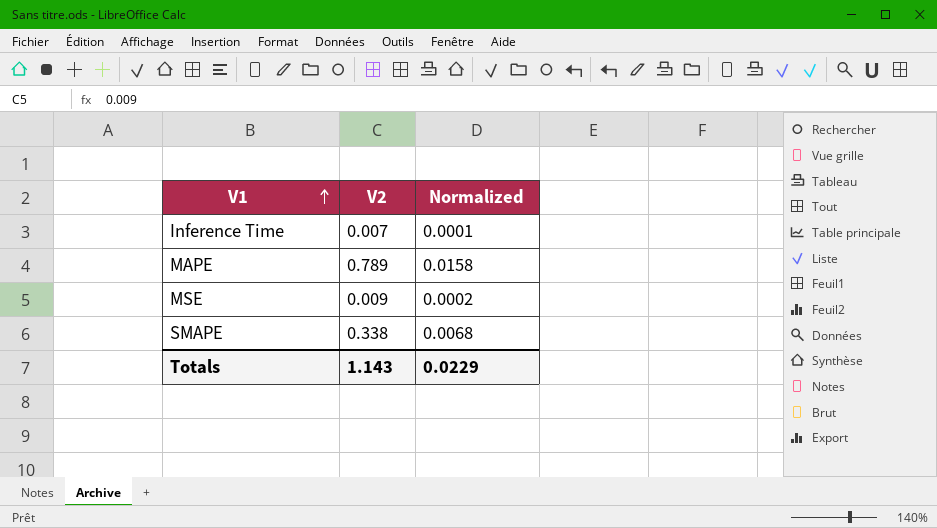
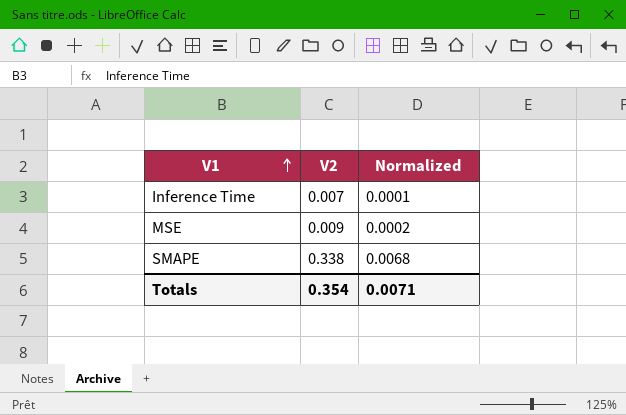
row MAPE: 0.789 | 0.0158 -> none
Totals | V2: 1.143 -> 0.354
Totals | Normalized: 0.0229 -> 0.0071

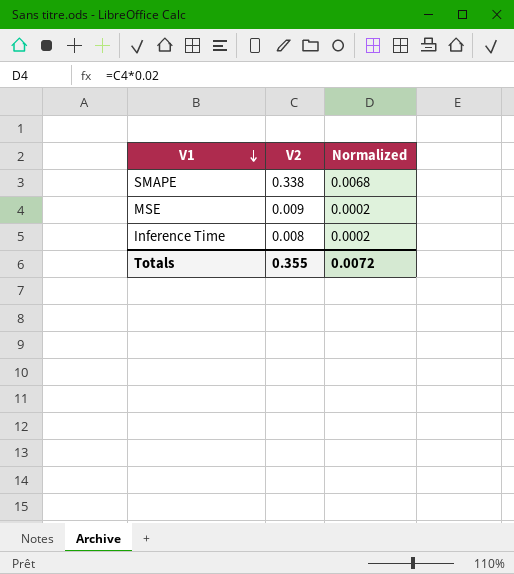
row order: V1 ascending -> V1 descending
Inference Time | V2: 0.007 -> 0.008
Inference Time | Normalized: 0.0001 -> 0.0002
Totals | V2: 0.354 -> 0.355
Totals | Normalized: 0.0071 -> 0.0072

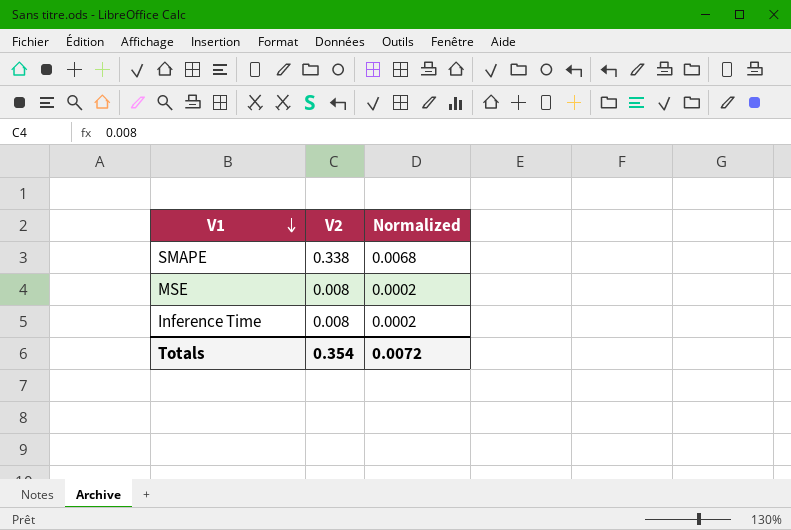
MSE | V2: 0.009 -> 0.008
Totals | V2: 0.355 -> 0.354

